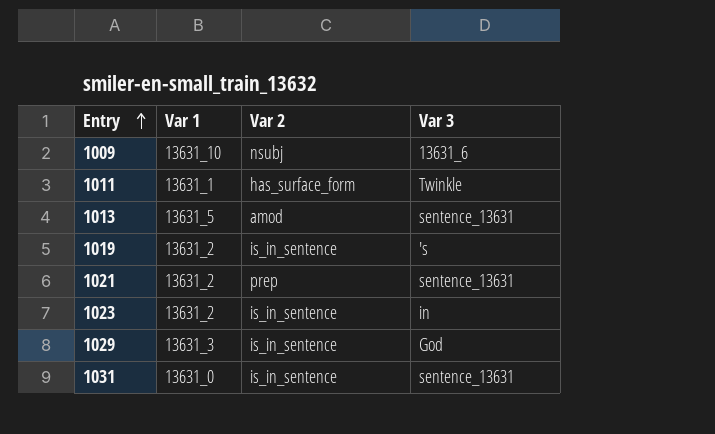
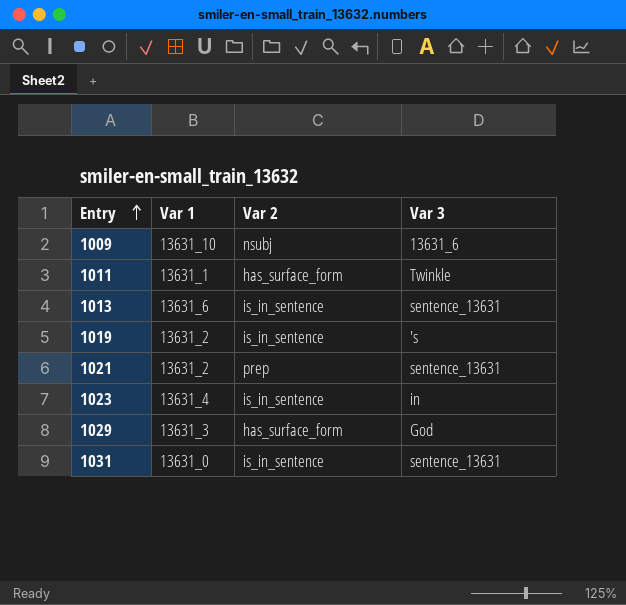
1013 | Var 1: 13631_5 -> 13631_6
1013 | Var 2: amod -> is_in_sentence
1023 | Var 1: 13631_2 -> 13631_4
1029 | Var 2: is_in_sentence -> has_surface_form

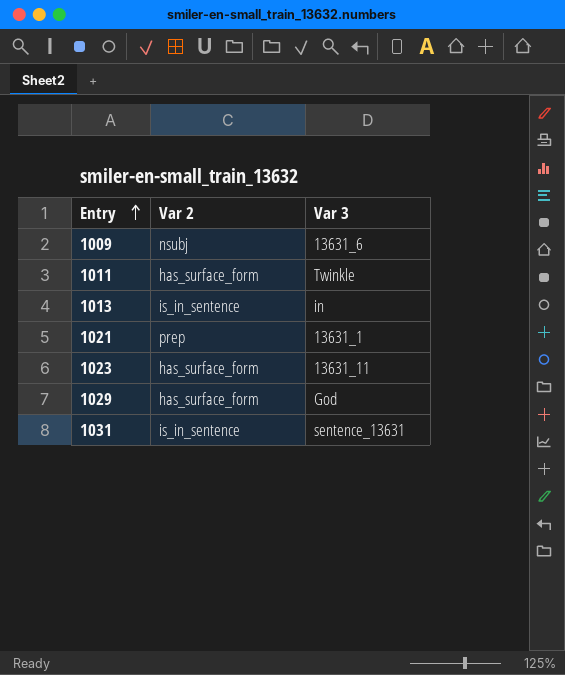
column Var 1 | position: 2 -> none
row 1019: 13631_2 | is_in_sentence | 's -> none
1013 | Var 3: sentence_13631 -> in
1021 | Var 3: sentence_13631 -> 13631_1
1023 | Var 2: is_in_sentence -> has_surface_form
1023 | Var 3: in -> 13631_11

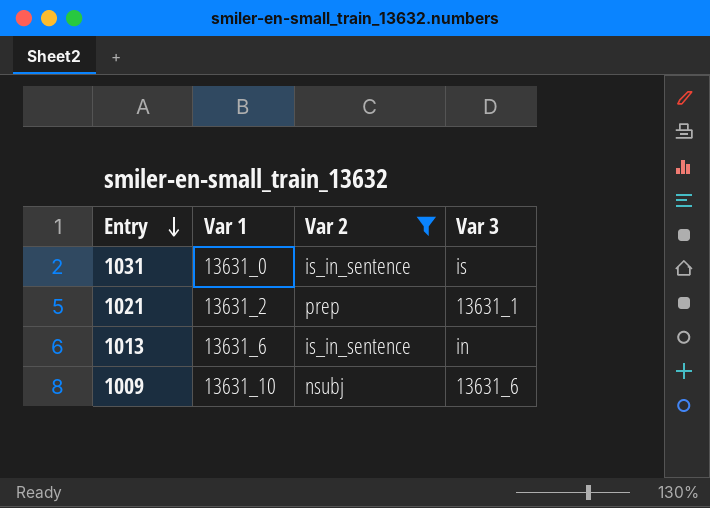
filter: none -> Var 2 != has_surface_form
row order: Entry ascending -> Entry descending
column Var 1 | position: none -> 2
1031 | Var 3: sentence_13631 -> is

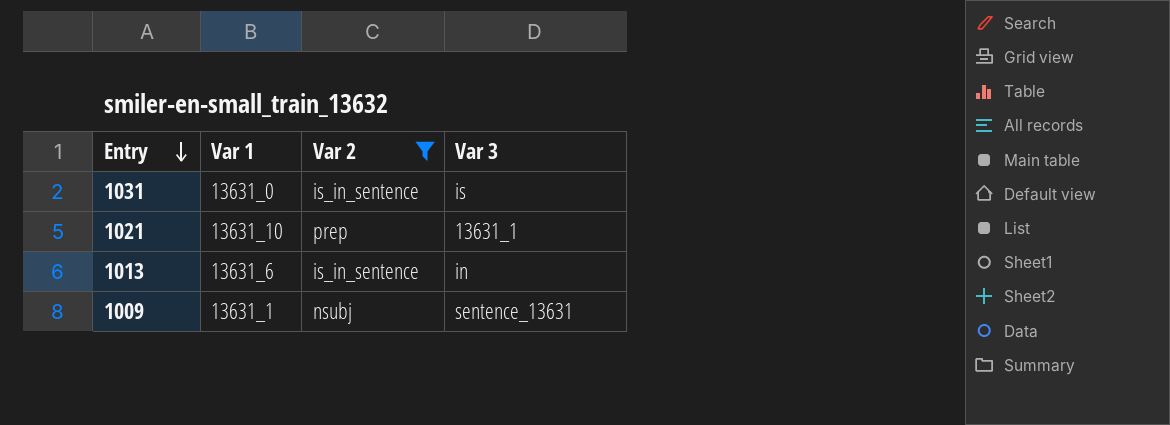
1021 | Var 1: 13631_2 -> 13631_10
1009 | Var 1: 13631_10 -> 13631_1
1009 | Var 3: 13631_6 -> sentence_13631

